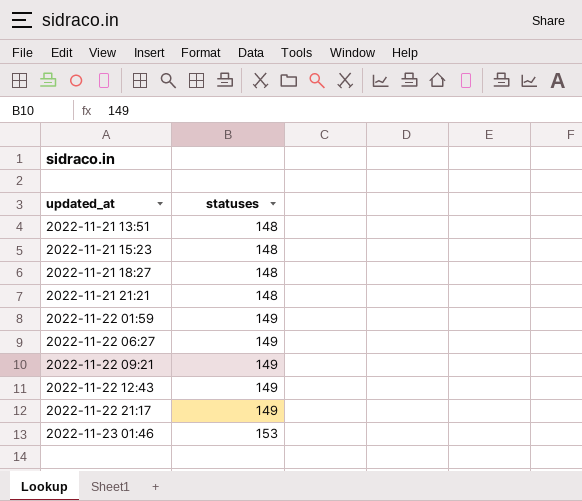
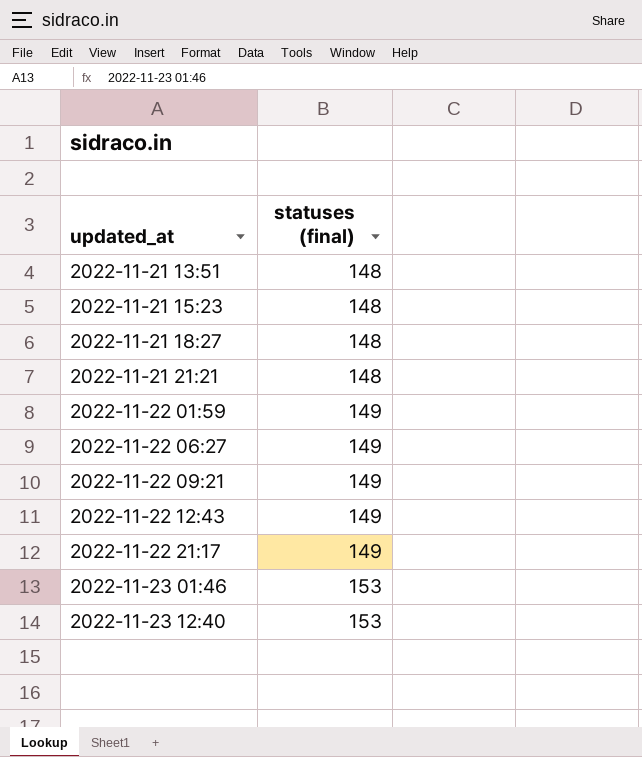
column name: statuses -> statuses (final)
row 2022-11-23 12:40: none -> 153

